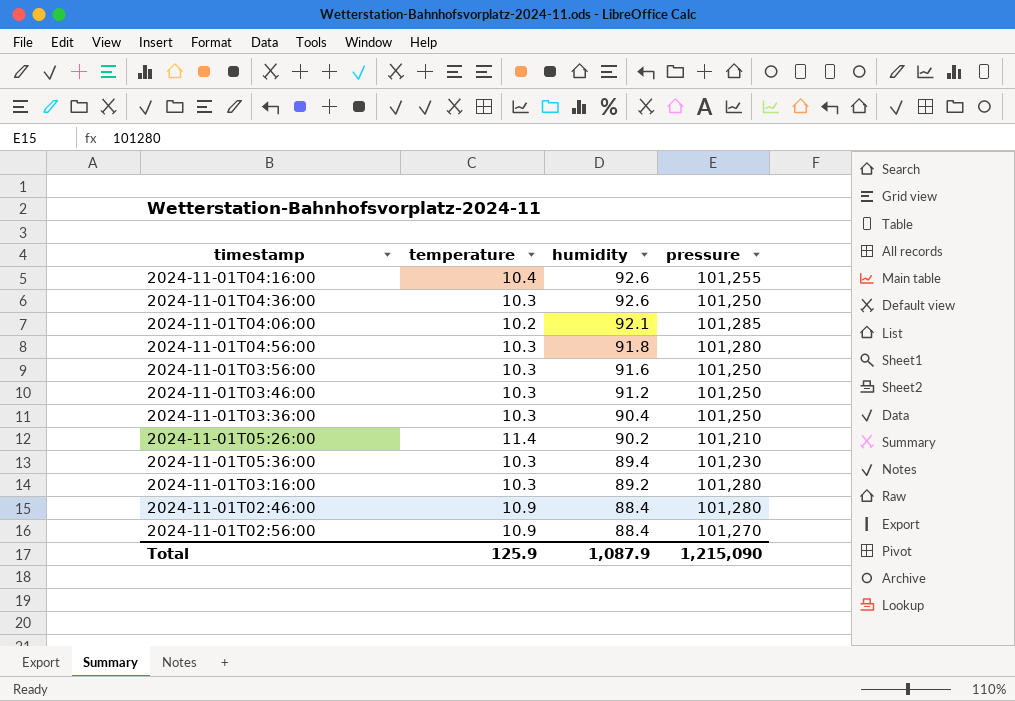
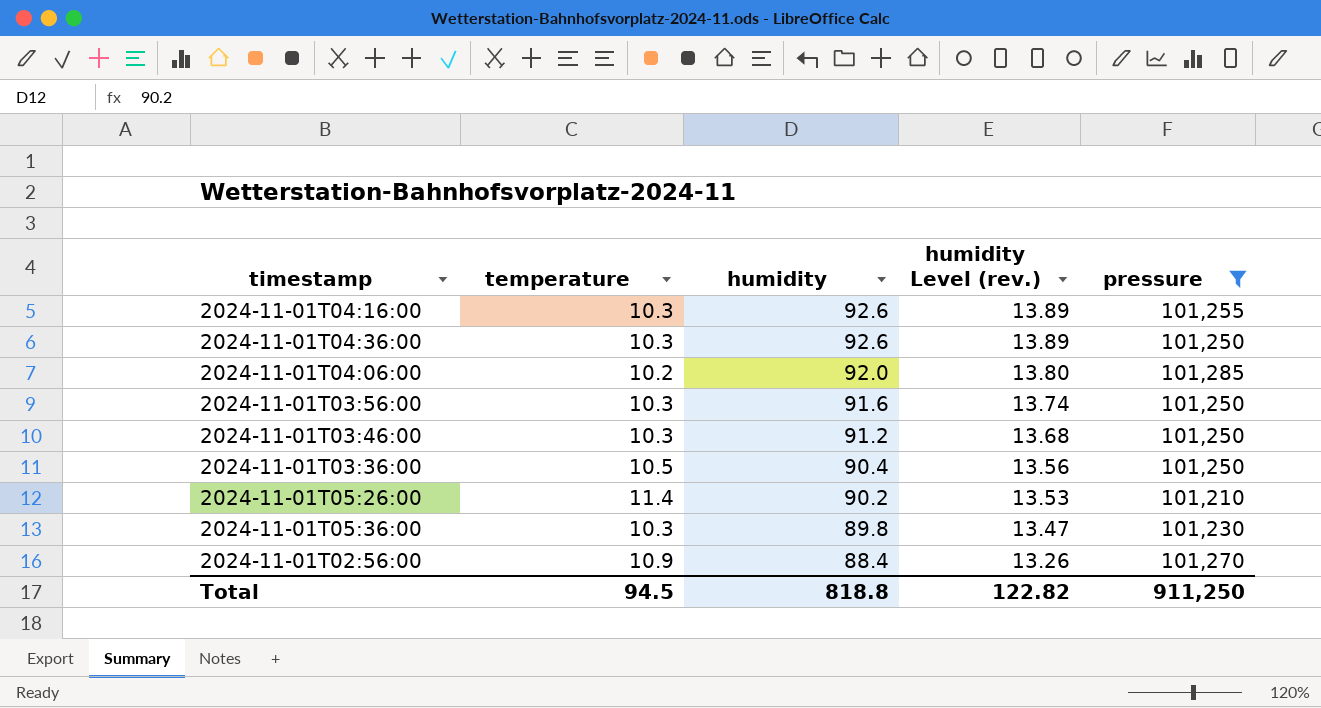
filter: none -> pressure != 101,280
column humidity Level (rev.) | formula: none -> [humidity] * 0.15
2024-11-01T04:16:00 | temperature: 10.4 -> 10.3
2024-11-01T04:06:00 | humidity: 92.1 -> 92.0
2024-11-01T03:36:00 | temperature: 10.3 -> 10.5
2024-11-01T05:36:00 | humidity: 89.4 -> 89.8
Total | temperature: 125.9 -> 94.5
Total | humidity: 1,087.9 -> 818.8
Total | pressure: 1,215,090 -> 911,250

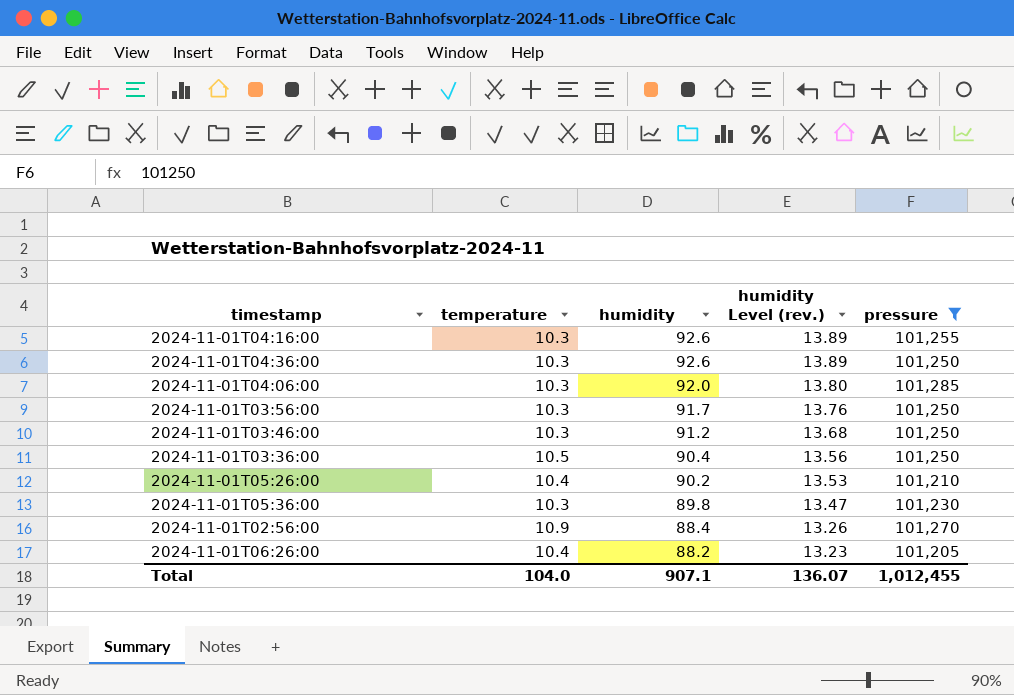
2024-11-01T04:06:00 | temperature: 10.2 -> 10.3
2024-11-01T03:56:00 | humidity: 91.6 -> 91.7
2024-11-01T03:56:00 | humidity Level (rev.): 13.74 -> 13.76
2024-11-01T05:26:00 | temperature: 11.4 -> 10.4
row 2024-11-01T06:26:00: none -> 10.4 | 88.2 | 13.23 | 101,205
Total | temperature: 94.5 -> 104.0
Total | humidity: 818.8 -> 907.1
Total | humidity Level (rev.): 122.82 -> 136.07
Total | pressure: 911,250 -> 1,012,455

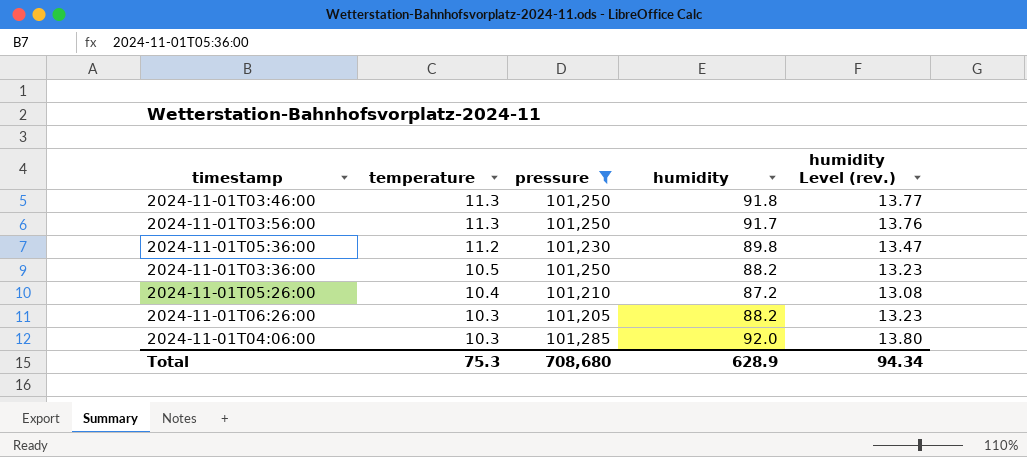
row order: humidity descending -> temperature descending
column pressure | position: 5 -> 3
row 2024-11-01T04:16:00: 10.3 | 92.6 | 13.89 | 101,255 -> none
row 2024-11-01T04:36:00: 10.3 | 92.6 | 13.89 | 101,250 -> none
row 2024-11-01T02:56:00: 10.9 | 88.4 | 13.26 | 101,270 -> none
2024-11-01T03:46:00 | temperature: 10.3 -> 11.3
2024-11-01T03:46:00 | humidity: 91.2 -> 91.8
2024-11-01T03:46:00 | humidity Level (rev.): 13.68 -> 13.77
2024-11-01T03:56:00 | temperature: 10.3 -> 11.3
2024-11-01T05:36:00 | temperature: 10.3 -> 11.2
2024-11-01T03:36:00 | humidity: 90.4 -> 88.2
2024-11-01T03:36:00 | humidity Level (rev.): 13.56 -> 13.23
2024-11-01T05:26:00 | humidity: 90.2 -> 87.2
2024-11-01T05:26:00 | humidity Level (rev.): 13.53 -> 13.08
2024-11-01T06:26:00 | temperature: 10.4 -> 10.3
Total | temperature: 104.0 -> 75.3
Total | pressure: 1,012,455 -> 708,680
Total | humidity: 907.1 -> 628.9
Total | humidity Level (rev.): 136.07 -> 94.34

